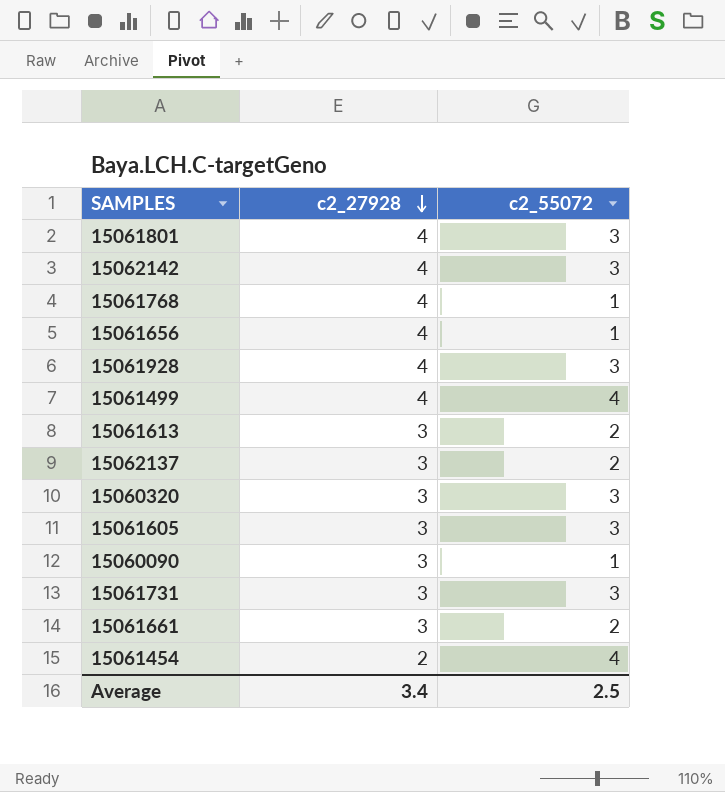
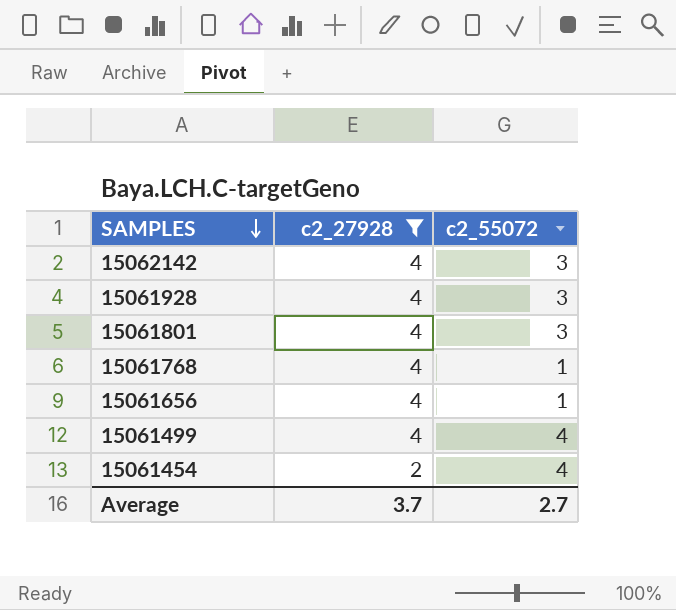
filter: none -> c2_27928 != 3
row order: c2_27928 descending -> SAMPLES descending
Average | c2_27928: 3.4 -> 3.7
Average | c2_55072: 2.5 -> 2.7

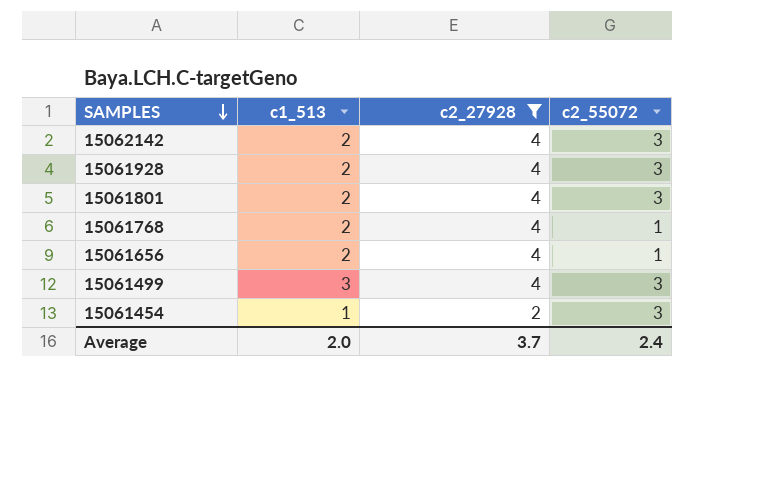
column c1_513 | position: none -> 2
15061499 | c2_55072: 4 -> 3
15061454 | c2_55072: 4 -> 3
Average | c2_55072: 2.7 -> 2.4

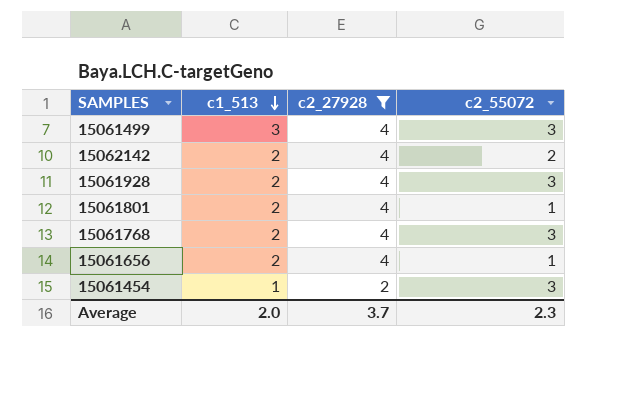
row order: SAMPLES descending -> c1_513 descending
15062142 | c2_55072: 3 -> 2
15061801 | c2_55072: 3 -> 1
15061768 | c2_55072: 1 -> 3
Average | c2_55072: 2.4 -> 2.3

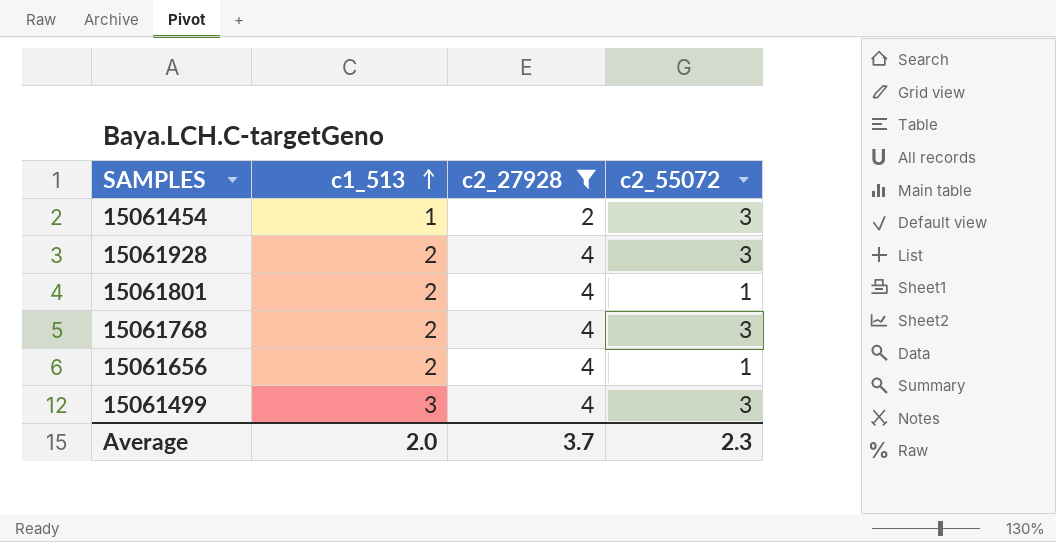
row order: c1_513 descending -> c1_513 ascending
row 15062142: 2 | 4 | 2 -> none

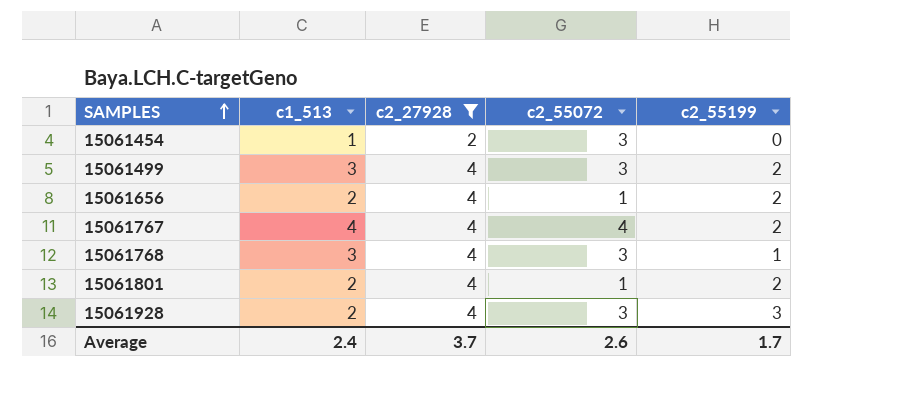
row order: c1_513 ascending -> SAMPLES ascending
column c2_55199 | position: none -> 5
row 15061767: none -> 4 | 4 | 4 | 2
15061768 | c1_513: 2 -> 3
Average | c1_513: 2.0 -> 2.4
Average | c2_55072: 2.3 -> 2.6

